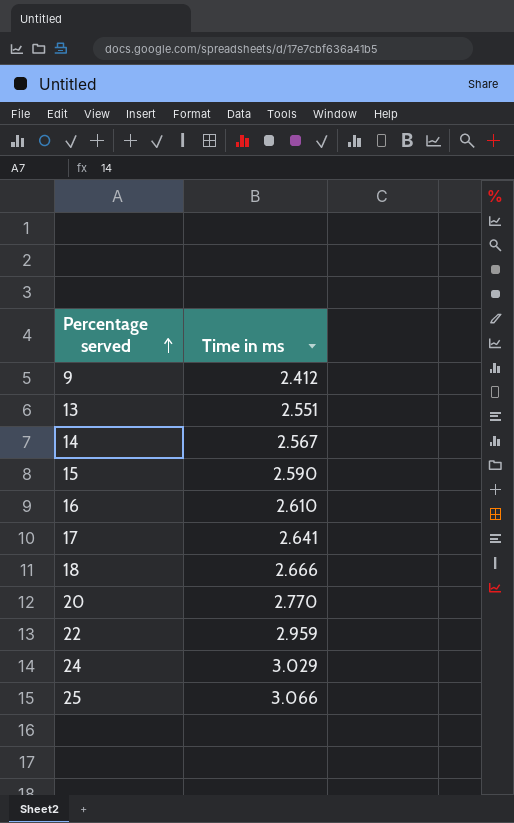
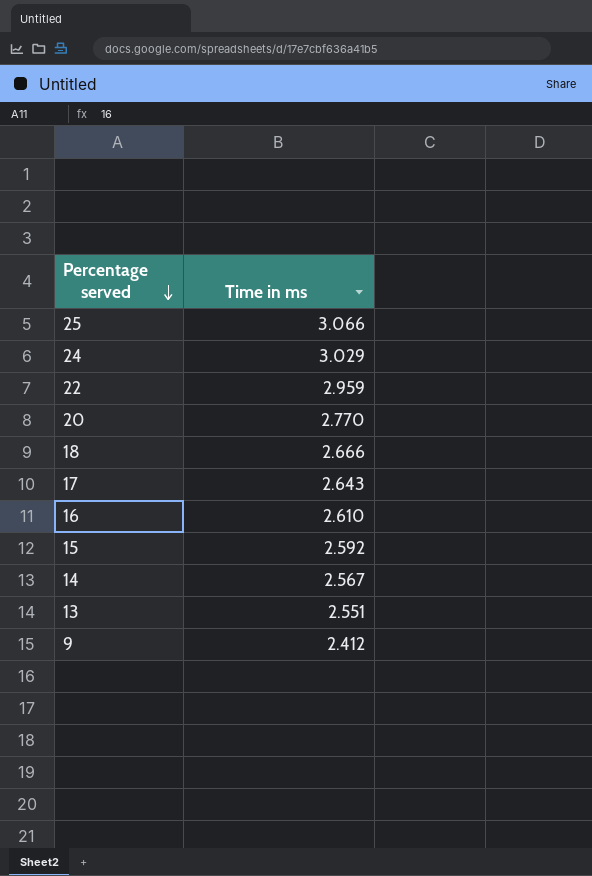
row order: Percentage served ascending -> Percentage served descending
17 | Time in ms: 2.641 -> 2.643
15 | Time in ms: 2.590 -> 2.592

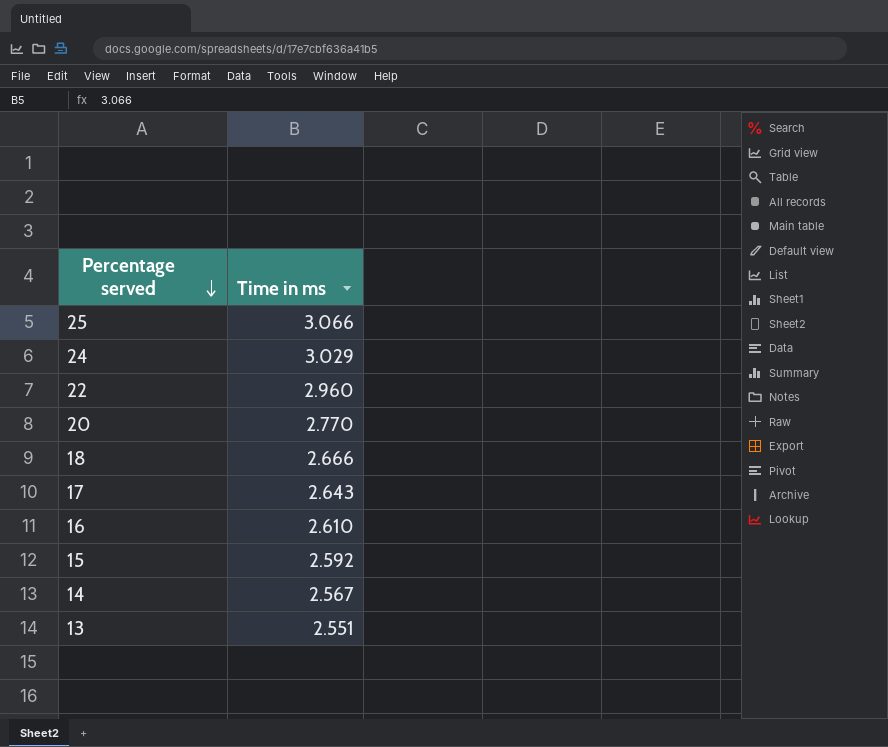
row 9: 2.412 -> none
22 | Time in ms: 2.959 -> 2.960

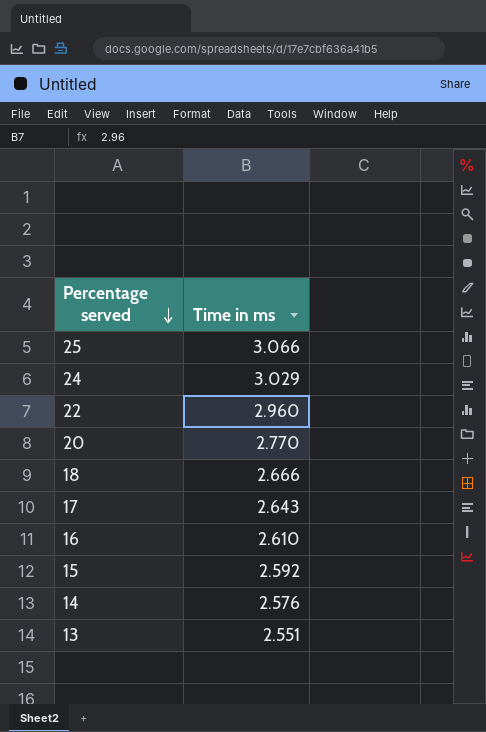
14 | Time in ms: 2.567 -> 2.576

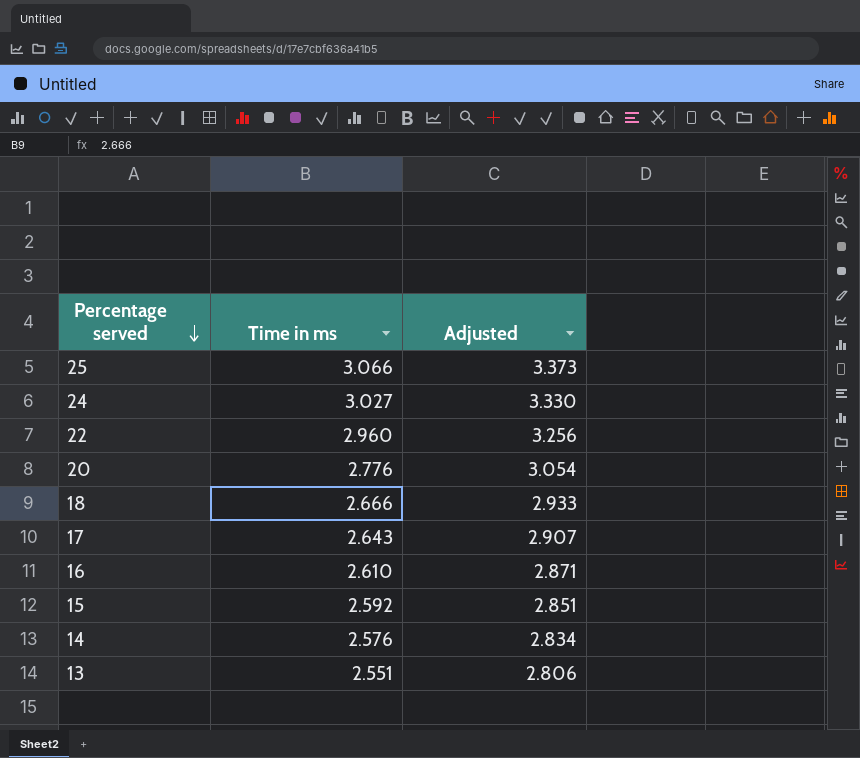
column Adjusted | formula: none -> [Time in ms] * 1.1
24 | Time in ms: 3.029 -> 3.027
20 | Time in ms: 2.770 -> 2.776

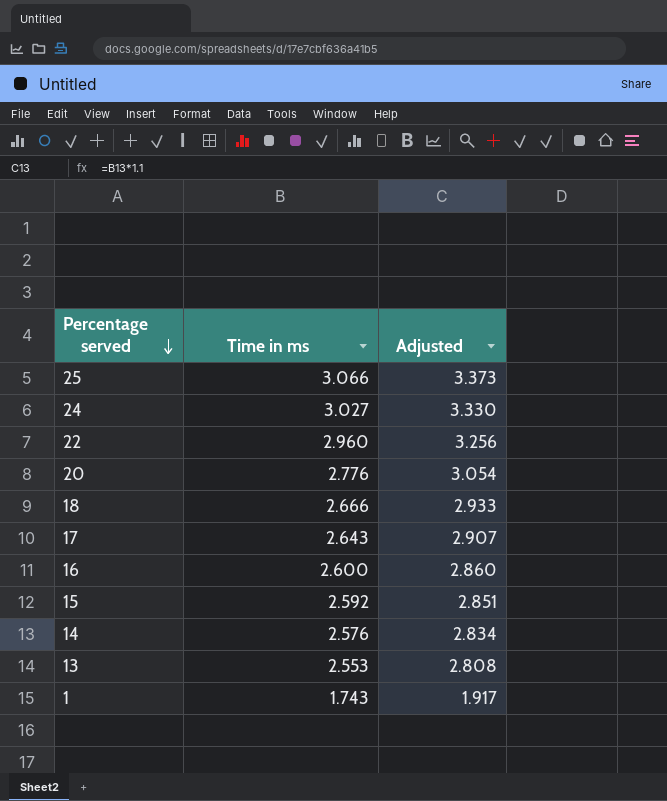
16 | Time in ms: 2.610 -> 2.600
16 | Adjusted: 2.871 -> 2.860
13 | Time in ms: 2.551 -> 2.553
13 | Adjusted: 2.806 -> 2.808
row 1: none -> 1.743 | 1.917

